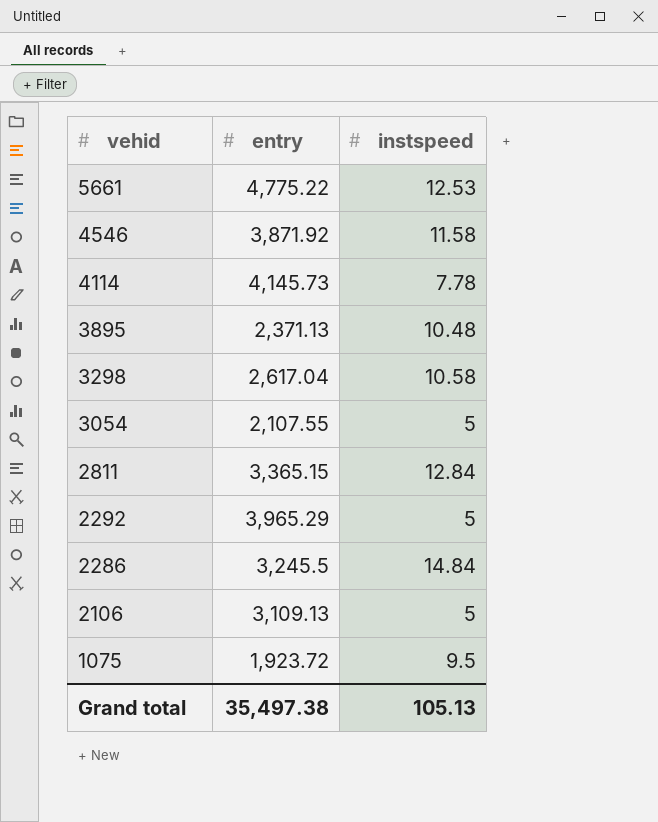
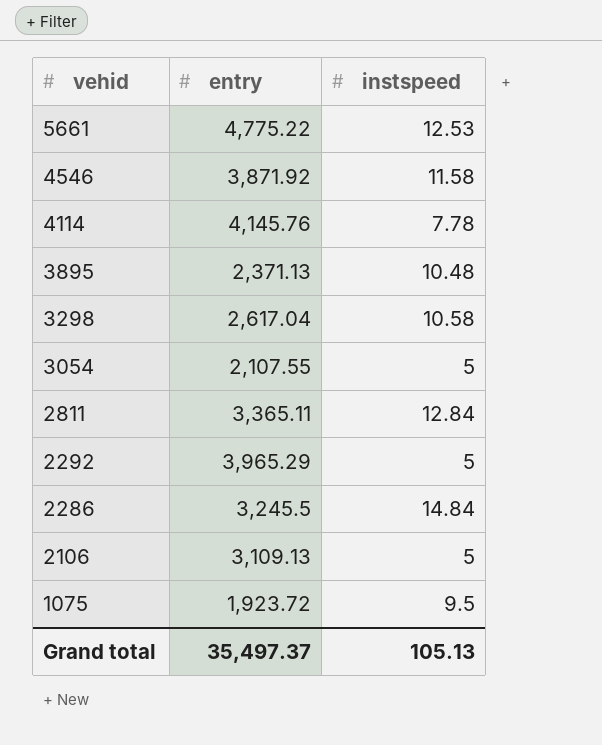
4114 | entry: 4,145.73 -> 4,145.76
2811 | entry: 3,365.15 -> 3,365.11
Grand total | entry: 35,497.38 -> 35,497.37

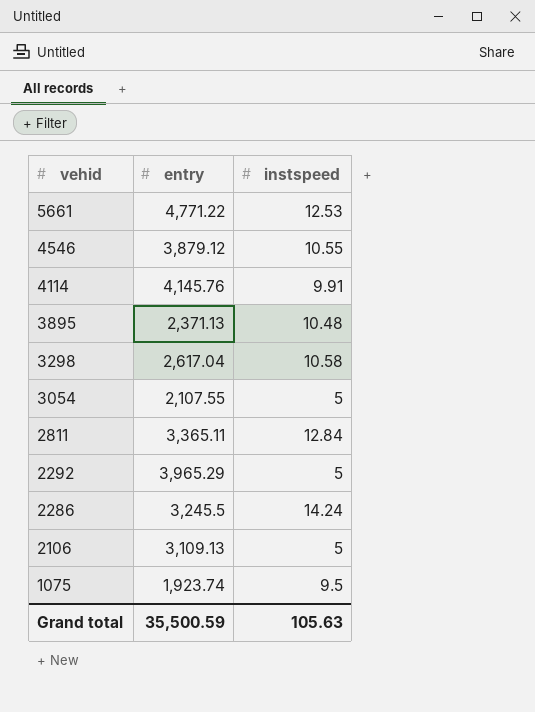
5661 | entry: 4,775.22 -> 4,771.22
4546 | entry: 3,871.92 -> 3,879.12
4546 | instspeed: 11.58 -> 10.55
4114 | instspeed: 7.78 -> 9.91
2286 | instspeed: 14.84 -> 14.24
1075 | entry: 1,923.72 -> 1,923.74
Grand total | entry: 35,497.37 -> 35,500.59
Grand total | instspeed: 105.13 -> 105.63

